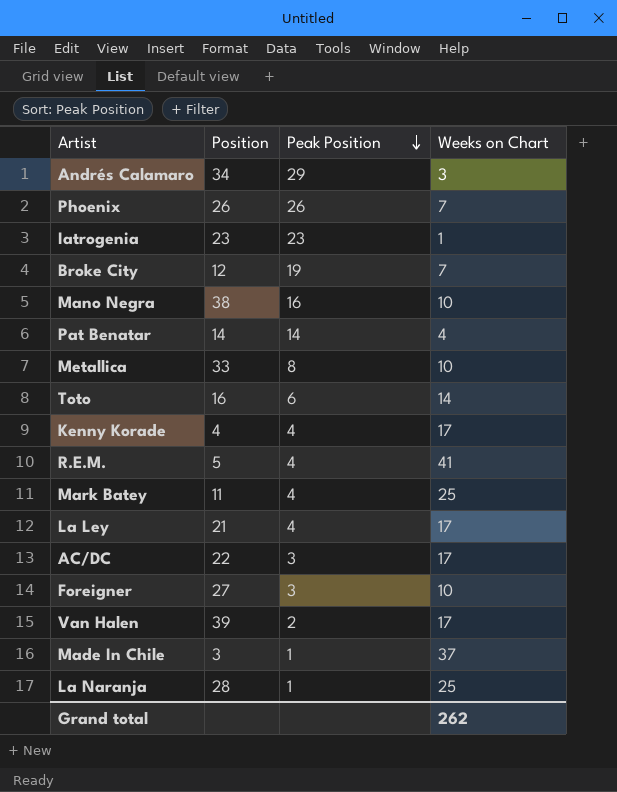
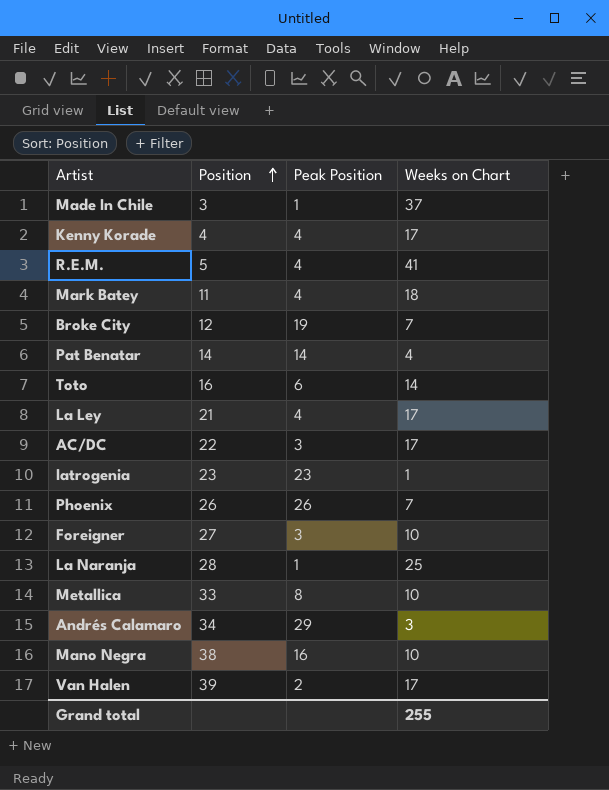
row order: Peak Position descending -> Position ascending
Mark Batey | Weeks on Chart: 25 -> 18
Grand total | Weeks on Chart: 262 -> 255

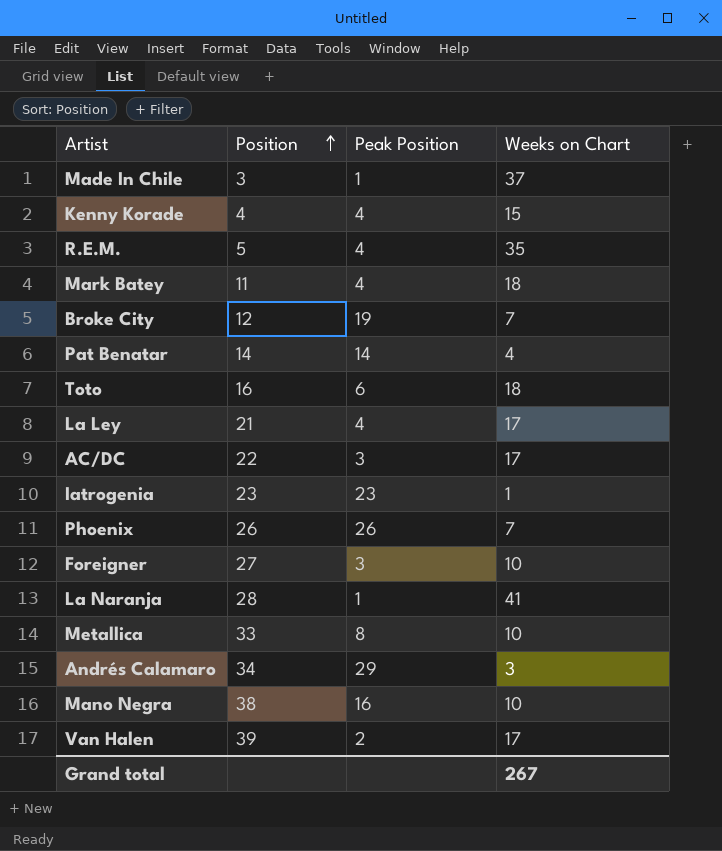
Kenny Korade | Weeks on Chart: 17 -> 15
R.E.M. | Weeks on Chart: 41 -> 35
Toto | Weeks on Chart: 14 -> 18
La Naranja | Weeks on Chart: 25 -> 41
Grand total | Weeks on Chart: 255 -> 267

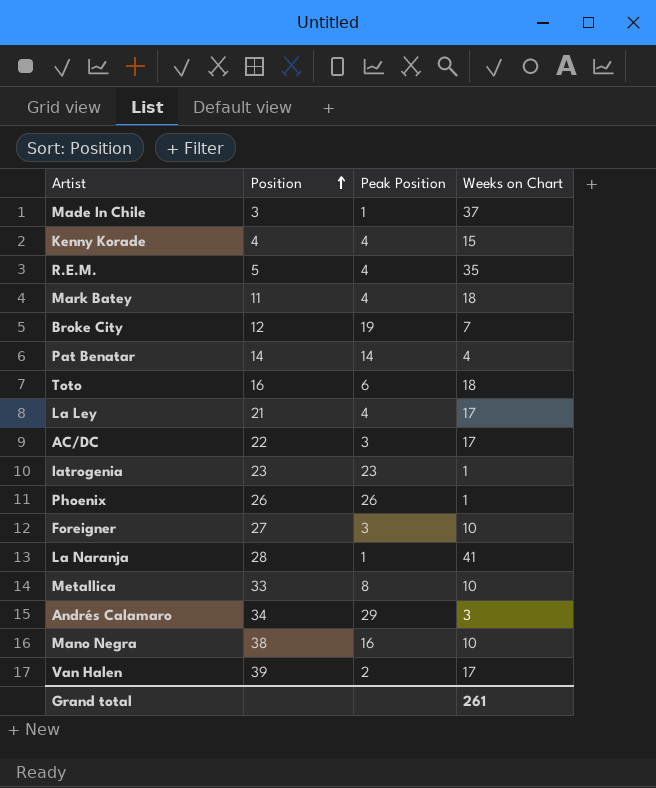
Phoenix | Weeks on Chart: 7 -> 1
Grand total | Weeks on Chart: 267 -> 261

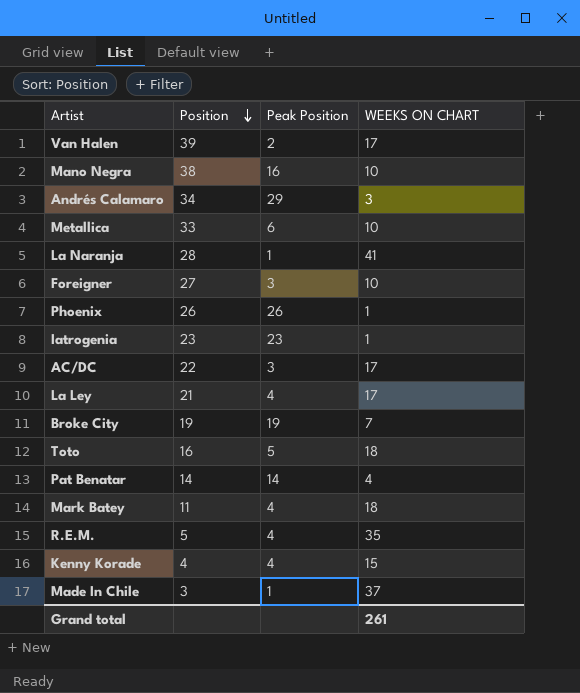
row order: Position ascending -> Position descending
column name: Weeks on Chart -> WEEKS ON CHART
Metallica | Peak Position: 8 -> 6
Broke City | Position: 12 -> 19
Toto | Peak Position: 6 -> 5

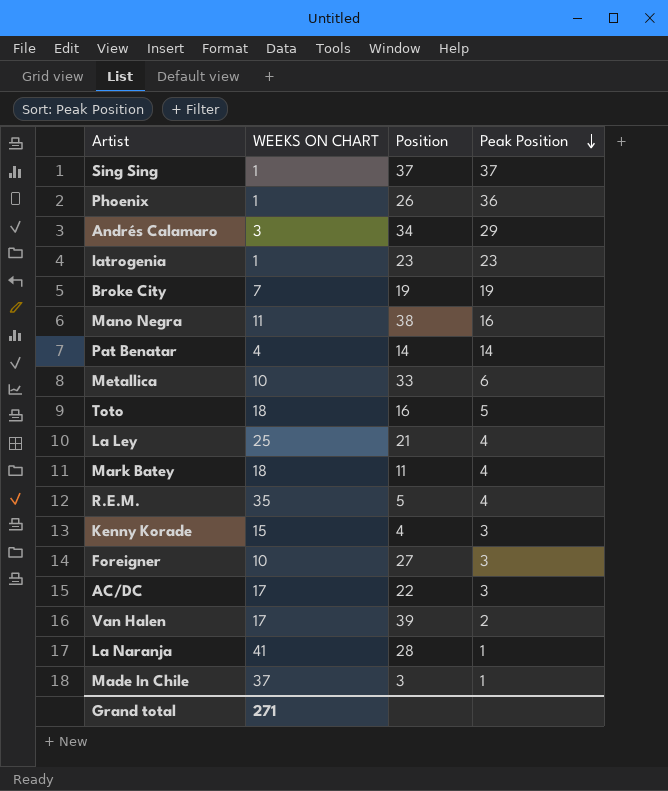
row order: Position descending -> Peak Position descending
column WEEKS ON CHART | position: 4 -> 2
row Sing Sing: none -> 1 | 37 | 37
Phoenix | Peak Position: 26 -> 36
Mano Negra | WEEKS ON CHART: 10 -> 11
La Ley | WEEKS ON CHART: 17 -> 25
Kenny Korade | Peak Position: 4 -> 3
Grand total | WEEKS ON CHART: 261 -> 271

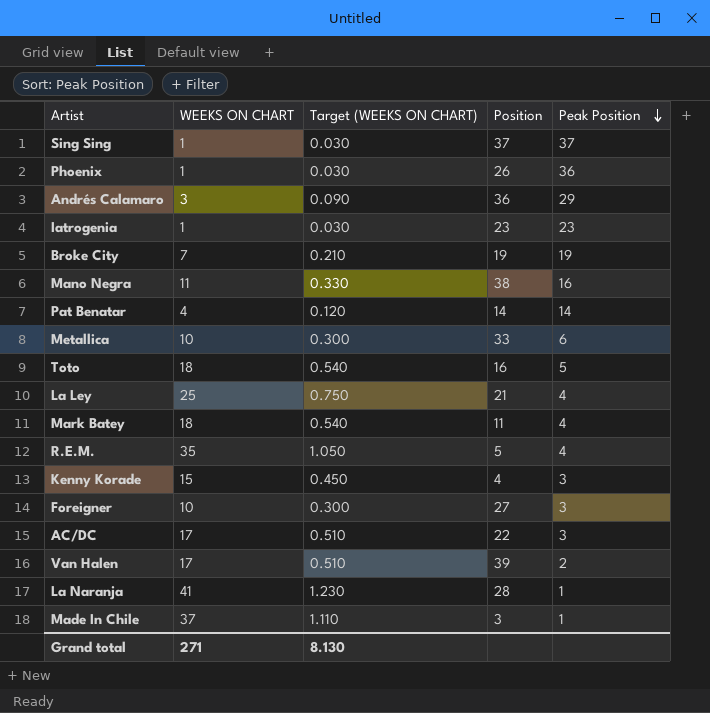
column Target (WEEKS ON CHART) | formula: none -> [WEEKS ON CHART] * 0.03
Andrés Calamaro | Position: 34 -> 36

